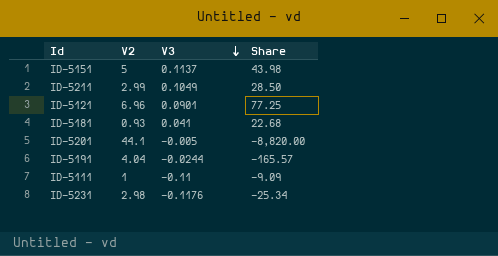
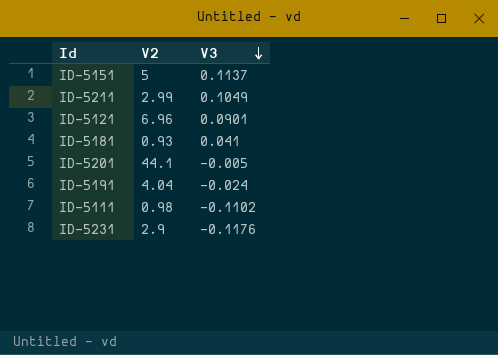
column Share | formula: [V2] / [V3] -> none
ID-5191 | V3: -0.0244 -> -0.024
ID-5111 | V2: 1 -> 0.98
ID-5111 | V3: -0.11 -> -0.1102
ID-5231 | V2: 2.98 -> 2.9

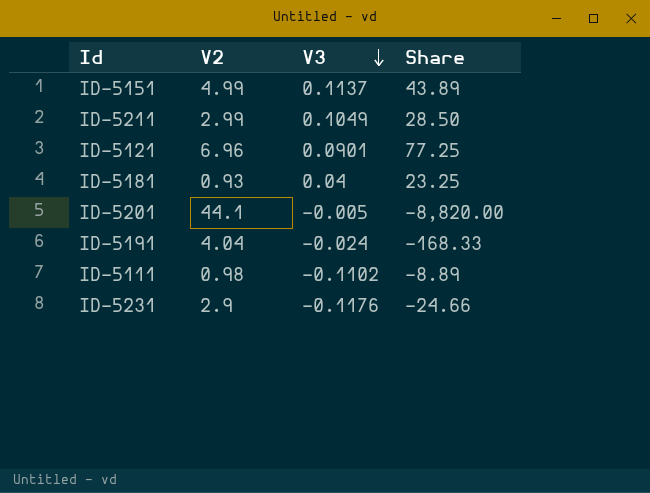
column Share | formula: none -> [V2] / [V3]
ID-5151 | V2: 5 -> 4.99
ID-5181 | V3: 0.041 -> 0.04

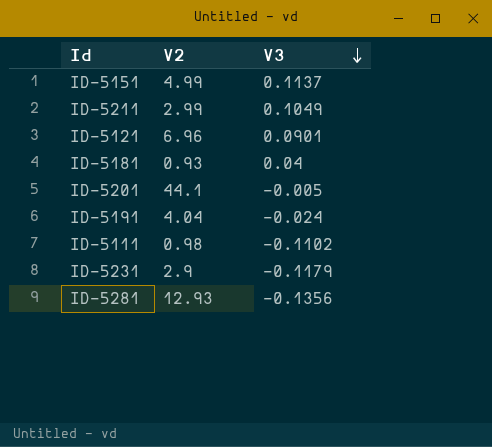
column Share | formula: [V2] / [V3] -> none
ID-5231 | V3: -0.1176 -> -0.1179
row ID-5281: none -> 12.93 | -0.1356

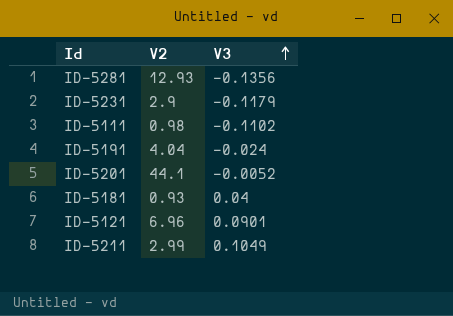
row order: V3 descending -> V3 ascending
row ID-5151: 4.99 | 0.1137 -> none
ID-5201 | V3: -0.005 -> -0.0052

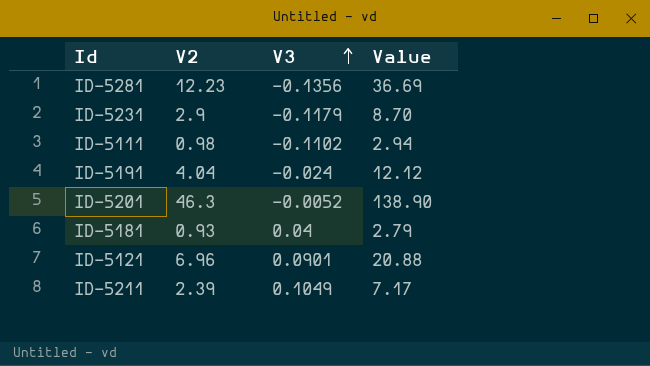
column Value | formula: none -> [V2] * 3
ID-5281 | V2: 12.93 -> 12.23
ID-5201 | V2: 44.1 -> 46.3
ID-5211 | V2: 2.99 -> 2.39

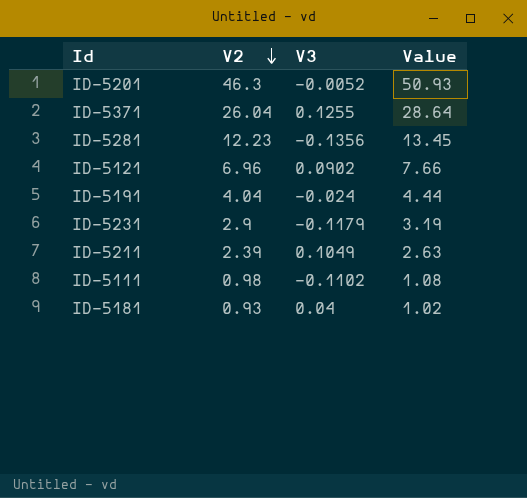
row order: V3 ascending -> V2 descending
column Value | formula: [V2] * 3 -> [V2] * 1.1
row ID-5371: none -> 26.04 | 0.1255 | 28.64
ID-5121 | V3: 0.0901 -> 0.0902

